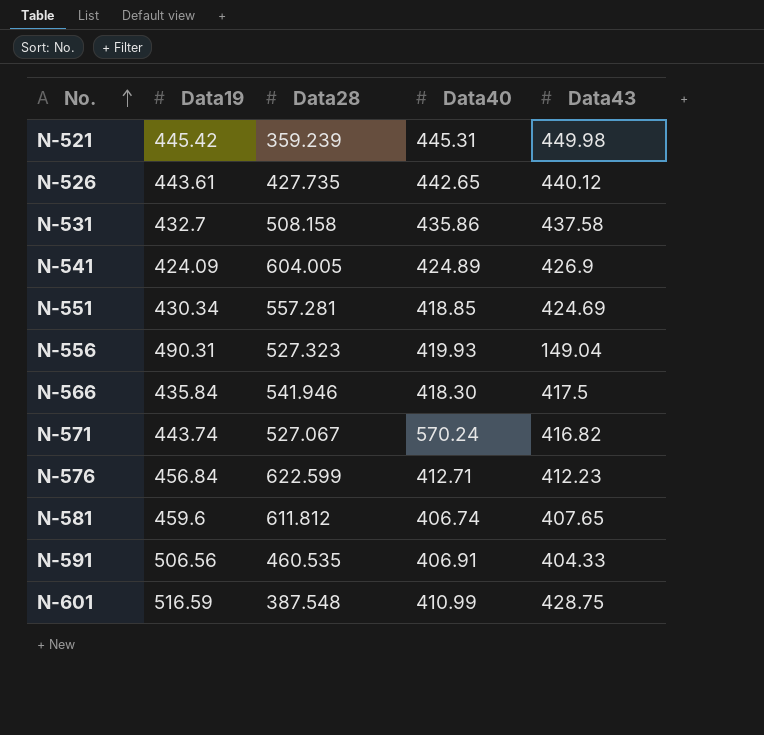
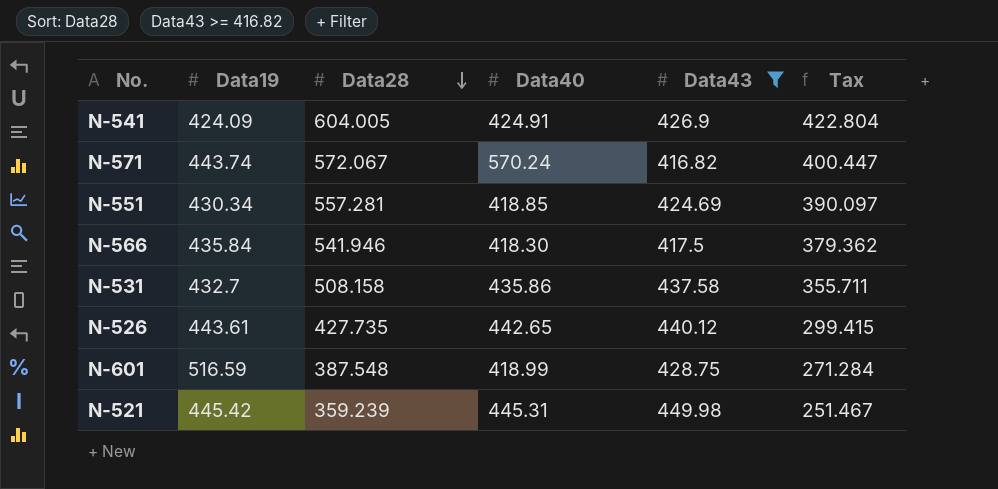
filter: none -> Data43 >= 416.82
row order: No. ascending -> Data28 descending
column Tax | formula: none -> [Data28] * 0.7
N-541 | Data40: 424.89 -> 424.91
N-571 | Data28: 527.067 -> 572.067
N-601 | Data40: 410.99 -> 418.99

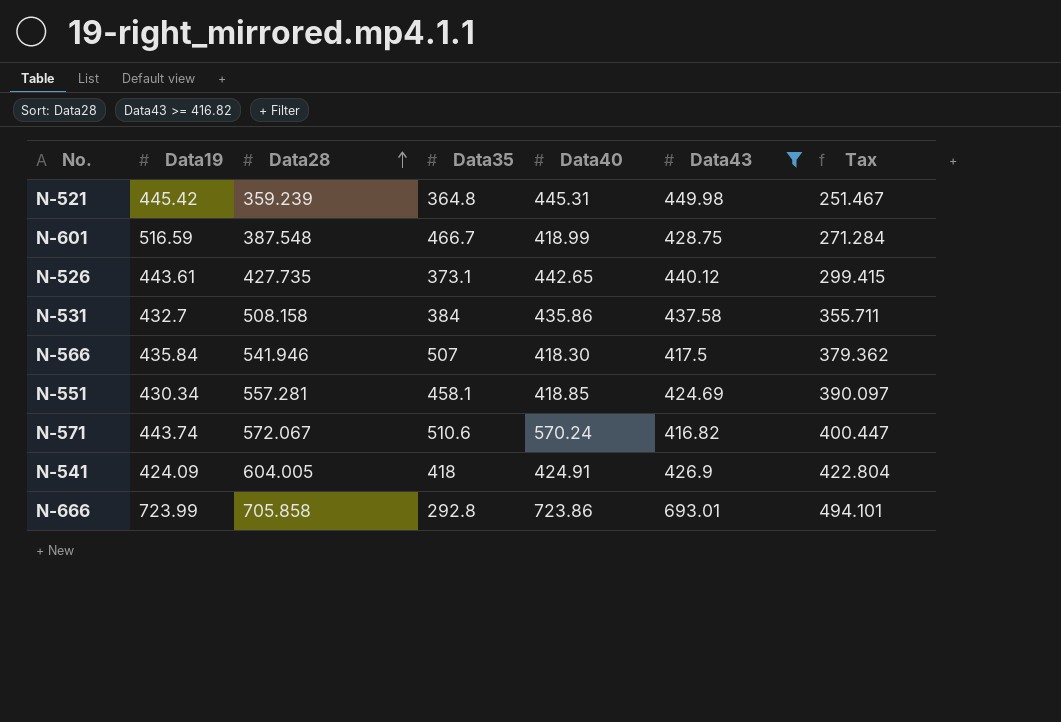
row order: Data28 descending -> Data28 ascending
column Data35 | position: none -> 4
row N-666: none -> 723.99 | 705.858 | 292.8 | 723.86 | 693.01 | 494.101

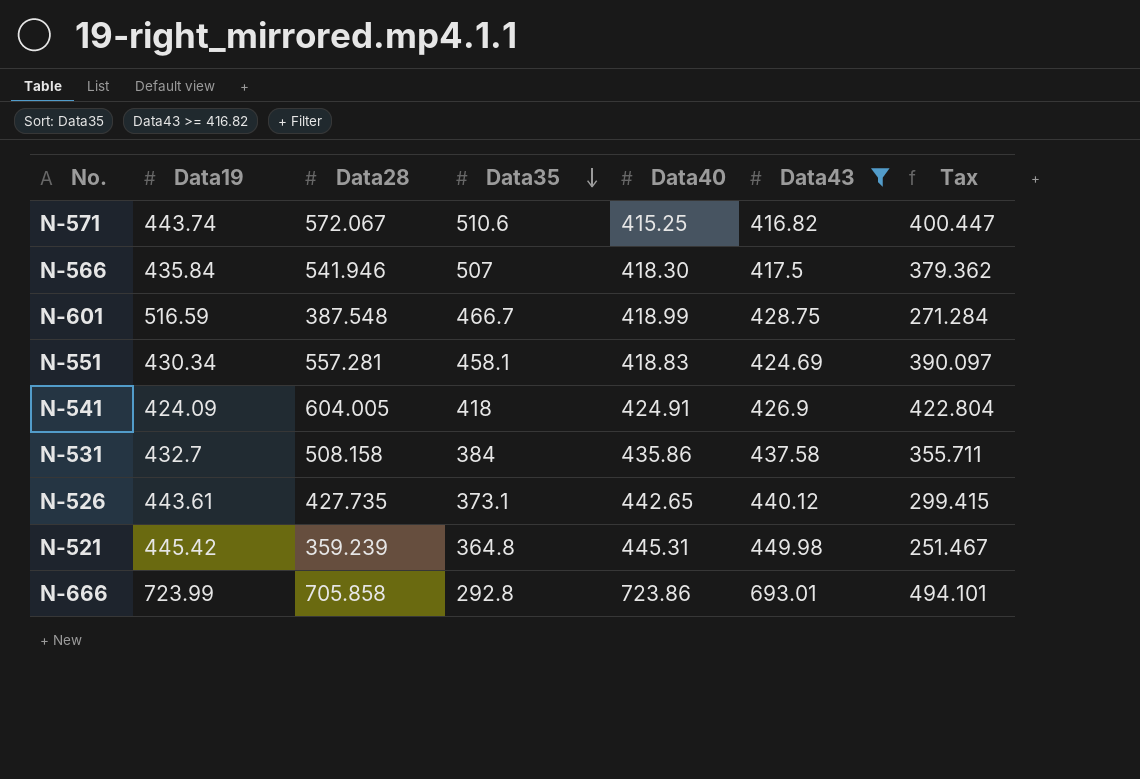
row order: Data28 ascending -> Data35 descending
N-571 | Data40: 570.24 -> 415.25
N-551 | Data40: 418.85 -> 418.83

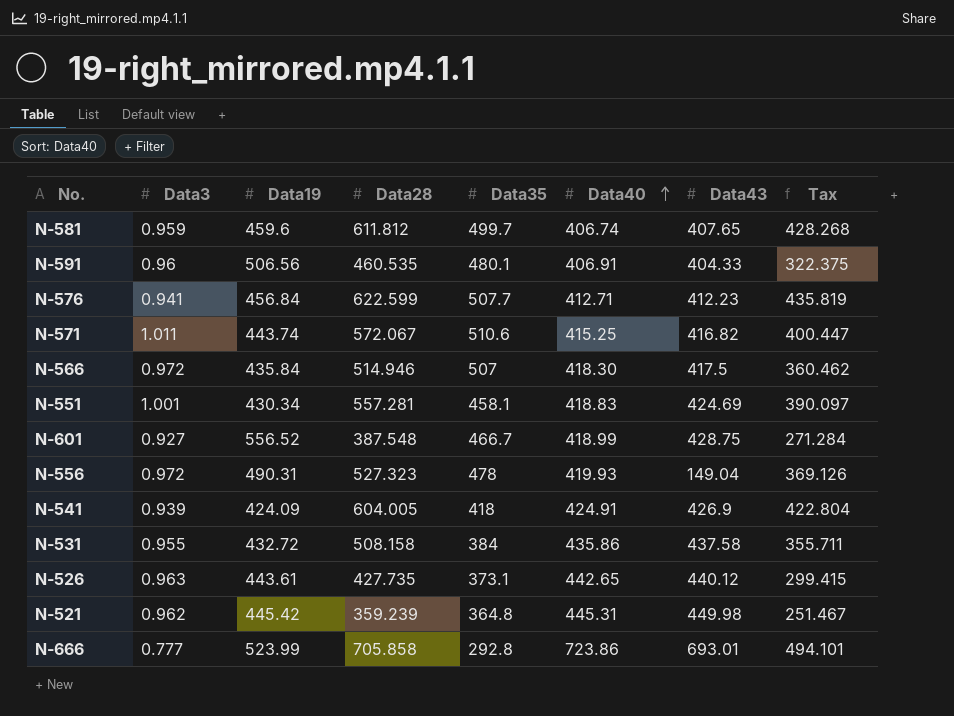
filter: Data43 >= 416.82 -> none
row order: Data35 descending -> Data40 ascending
column Data3 | position: none -> 2
N-566 | Data28: 541.946 -> 514.946
N-566 | Tax: 379.362 -> 360.462
N-601 | Data19: 516.59 -> 556.52
N-531 | Data19: 432.7 -> 432.72
N-666 | Data19: 723.99 -> 523.99

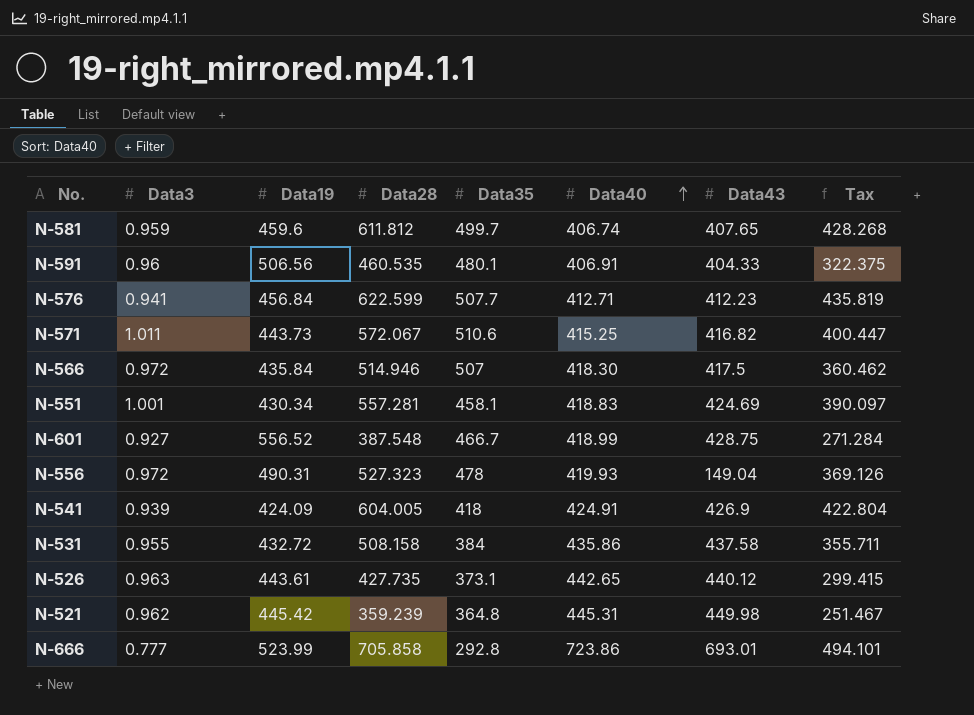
N-571 | Data19: 443.74 -> 443.73

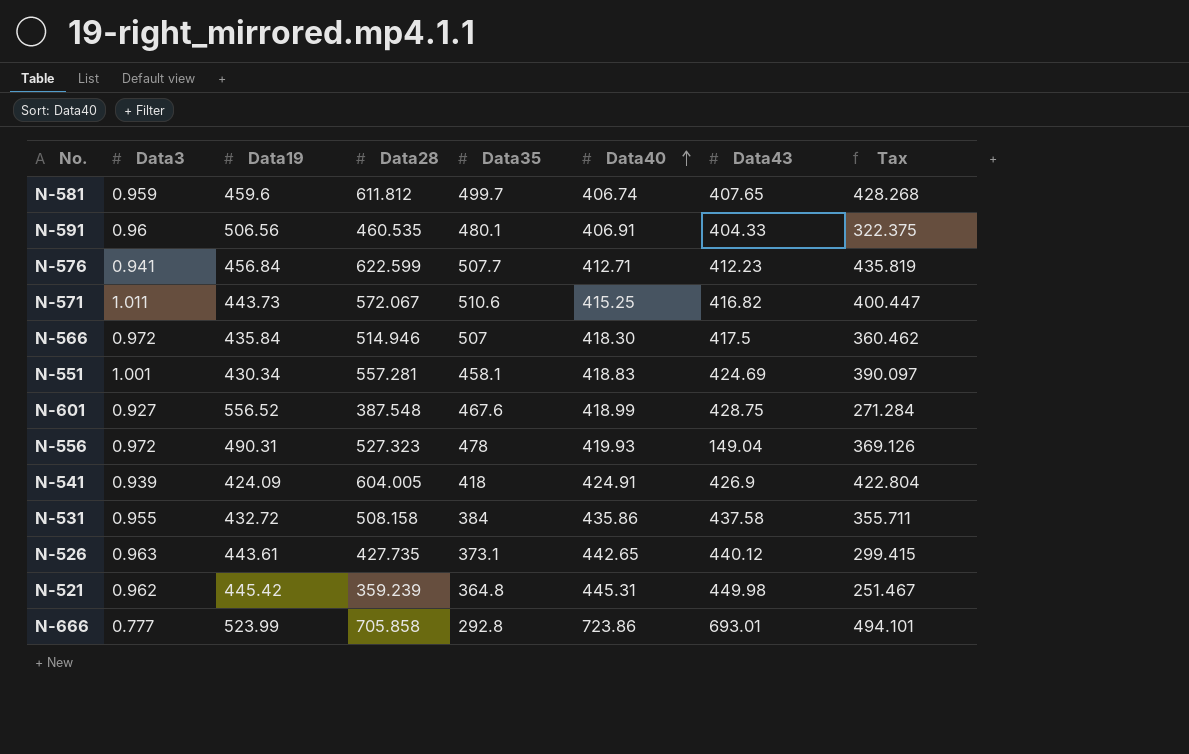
N-601 | Data35: 466.7 -> 467.6

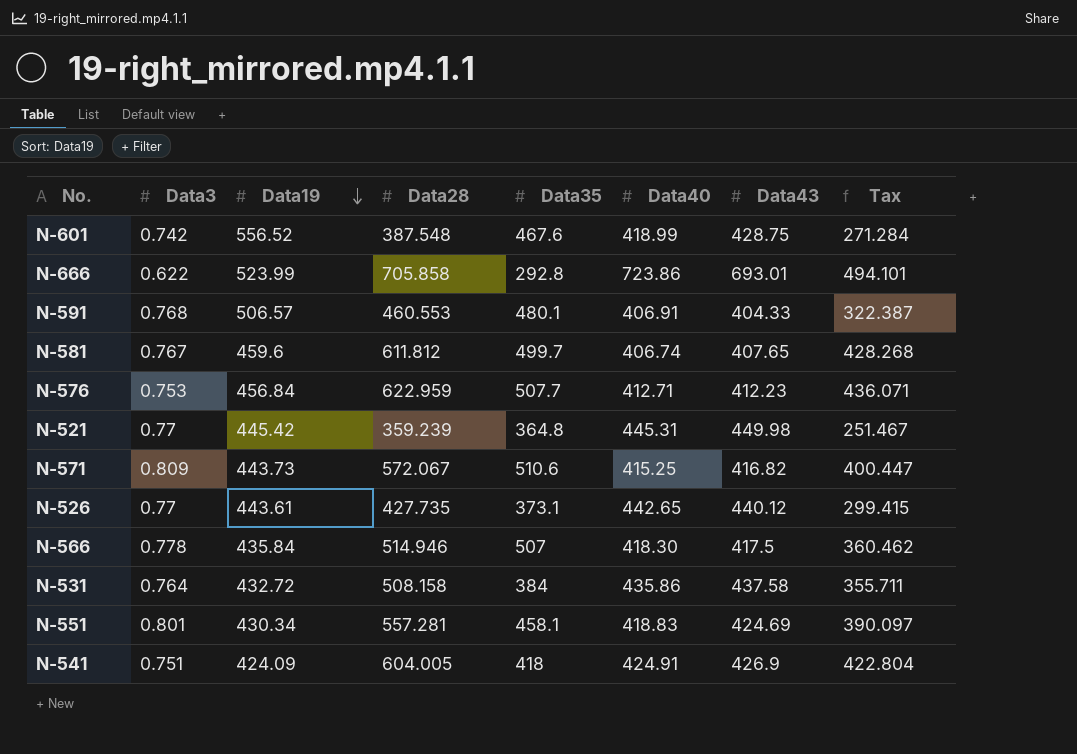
row order: Data40 ascending -> Data19 descending
row N-556: 0.972 | 490.31 | 527.323 | 478 | 419.93 | 149.04 | 369.126 -> none
N-601 | Data3: 0.927 -> 0.742
N-666 | Data3: 0.777 -> 0.622
N-591 | Data3: 0.96 -> 0.768
N-591 | Data19: 506.56 -> 506.57
N-591 | Data28: 460.535 -> 460.553
N-591 | Tax: 322.375 -> 322.387
N-581 | Data3: 0.959 -> 0.767
N-576 | Data3: 0.941 -> 0.753
N-576 | Data28: 622.599 -> 622.959
N-576 | Tax: 435.819 -> 436.071
N-521 | Data3: 0.962 -> 0.77
N-571 | Data3: 1.011 -> 0.809
N-526 | Data3: 0.963 -> 0.77
N-566 | Data3: 0.972 -> 0.778
N-531 | Data3: 0.955 -> 0.764
N-551 | Data3: 1.001 -> 0.801
N-541 | Data3: 0.939 -> 0.751

